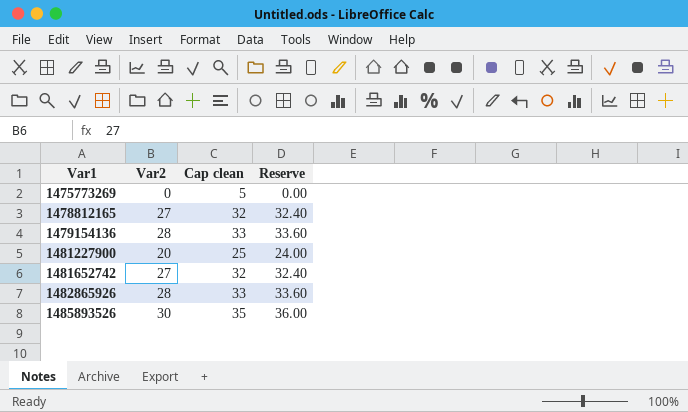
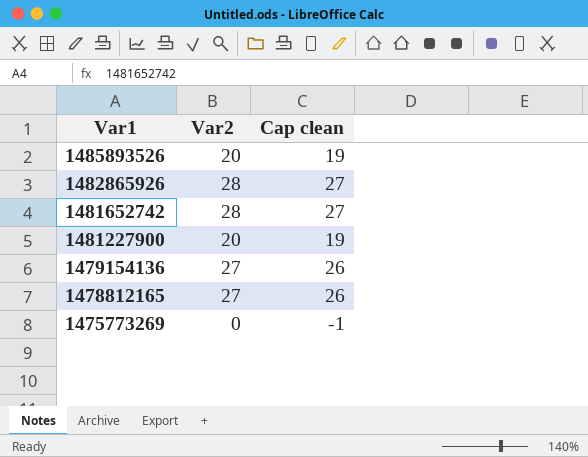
row order: Var1 ascending -> Var1 descending
column Reserve | formula: [Var2] * 1.2 -> none
column Cap clean | formula: [Var2] + 5 -> [Var2] - 1
1485893526 | Var2: 30 -> 20
1481652742 | Var2: 27 -> 28
1479154136 | Var2: 28 -> 27

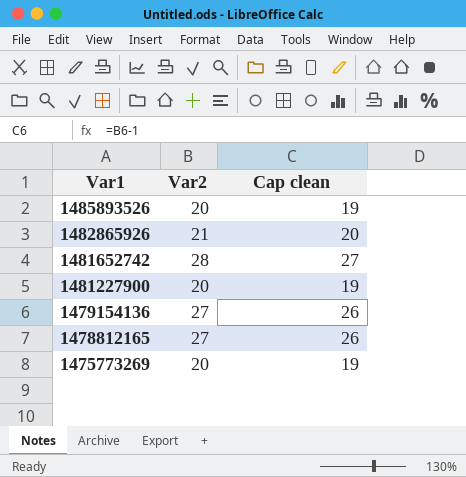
1482865926 | Var2: 28 -> 21
1482865926 | Cap clean: 27 -> 20
1475773269 | Var2: 0 -> 20
1475773269 | Cap clean: -1 -> 19

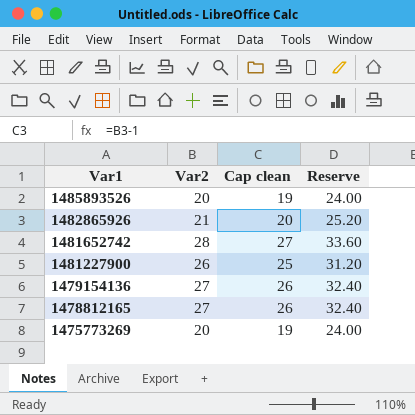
column Reserve | formula: none -> [Var2] * 1.2
1481227900 | Var2: 20 -> 26
1481227900 | Cap clean: 19 -> 25

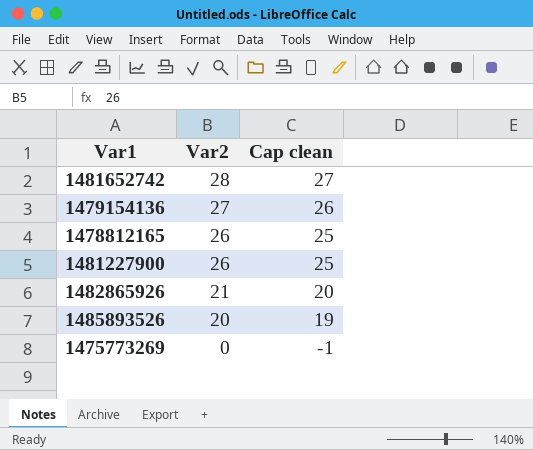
row order: Var1 descending -> Var2 descending
column Reserve | formula: [Var2] * 1.2 -> none
1478812165 | Var2: 27 -> 26
1478812165 | Cap clean: 26 -> 25
1475773269 | Var2: 20 -> 0
1475773269 | Cap clean: 19 -> -1

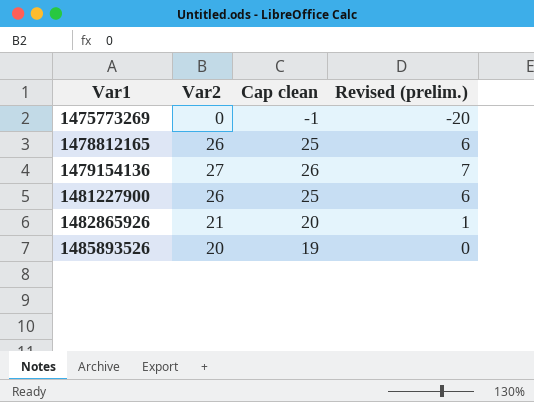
row order: Var2 descending -> Var1 ascending
column Revised (prelim.) | formula: none -> [Var2] - 20
row 1481652742: 28 | 27 -> none

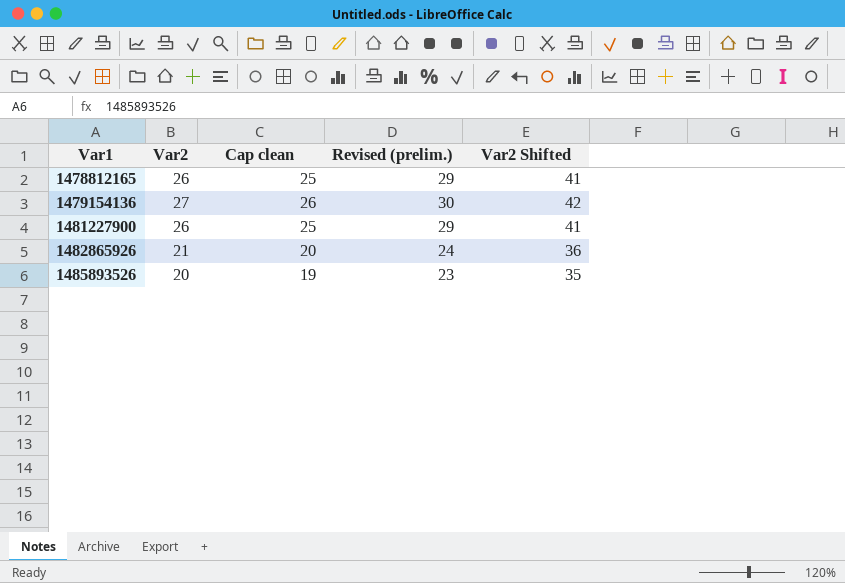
column Revised (prelim.) | formula: [Var2] - 20 -> [Var2] + 3
column Var2 Shifted | formula: none -> [Var2] + 15
row 1475773269: 0 | -1 | -20 -> none

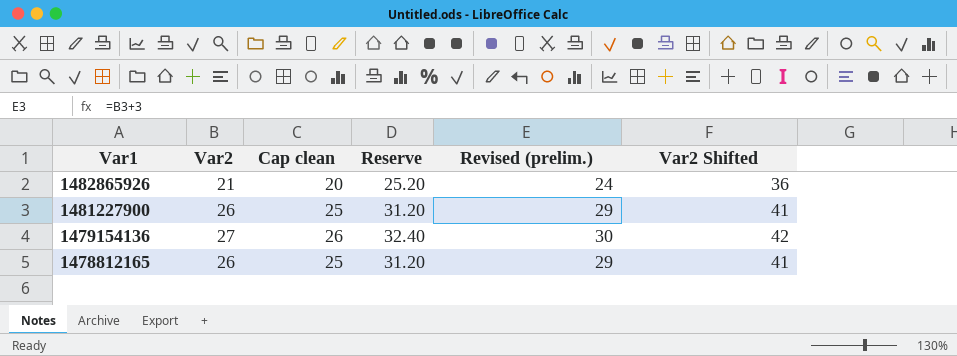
row order: Var1 ascending -> Var1 descending
column Reserve | formula: none -> [Var2] * 1.2
row 1485893526: 20 | 19 | 23 | 35 -> none

